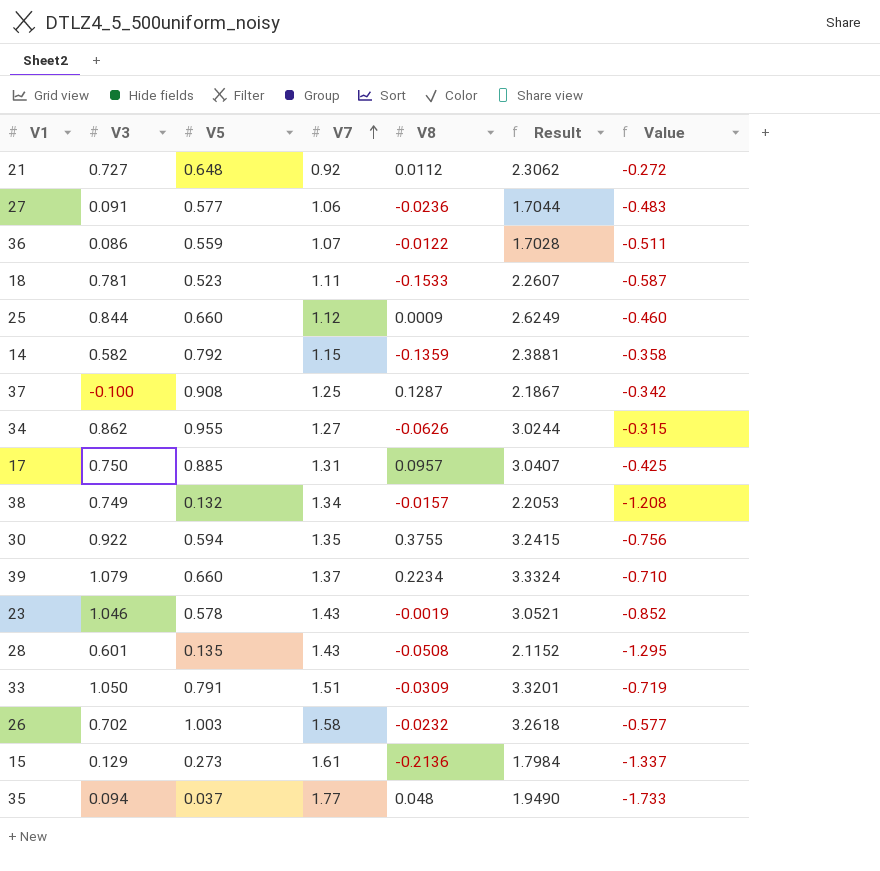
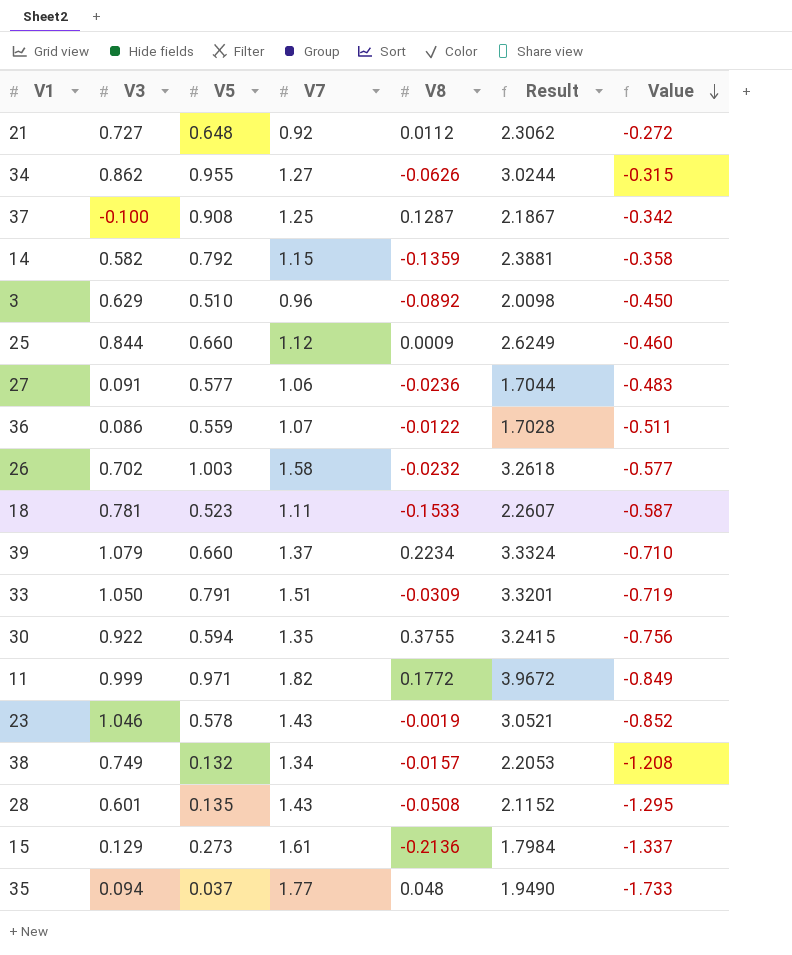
row order: V7 ascending -> Value descending
row 17: 0.750 | 0.885 | 1.31 | 0.0957 | 3.0407 | -0.425 -> none
row 3: none -> 0.629 | 0.510 | 0.96 | -0.0892 | 2.0098 | -0.450
row 11: none -> 0.999 | 0.971 | 1.82 | 0.1772 | 3.9672 | -0.849

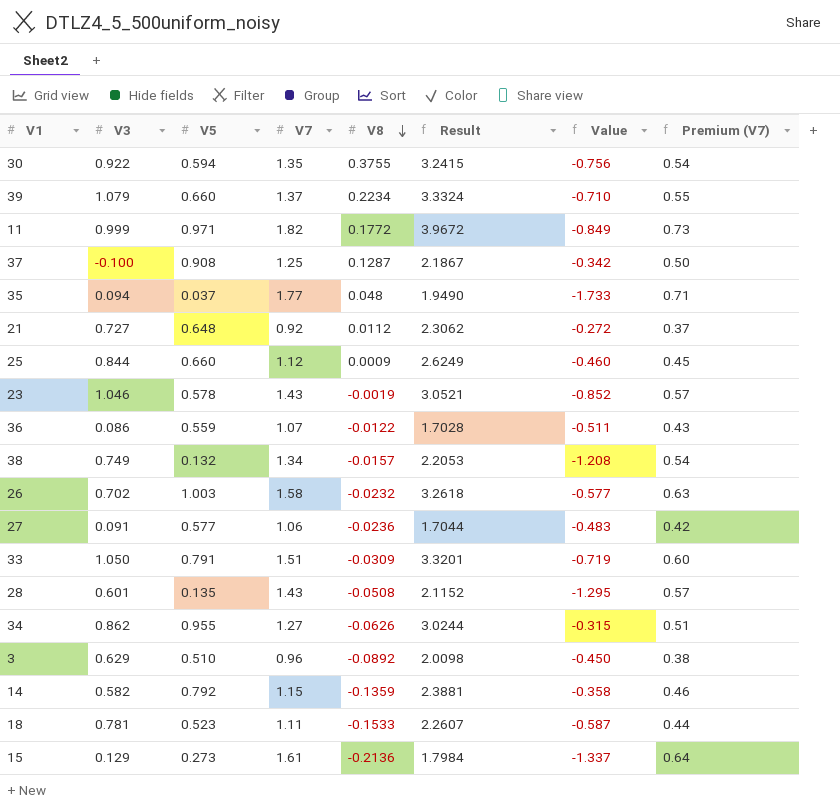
row order: Value descending -> V8 descending
column Premium (V7) | formula: none -> [V7] * 0.4

